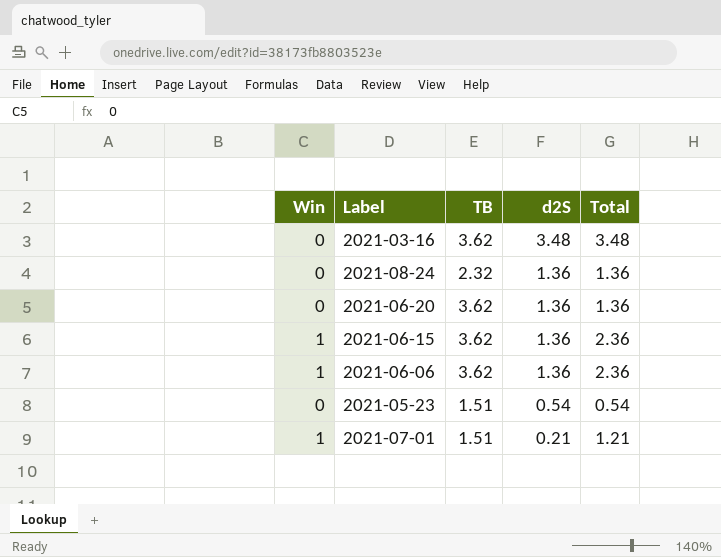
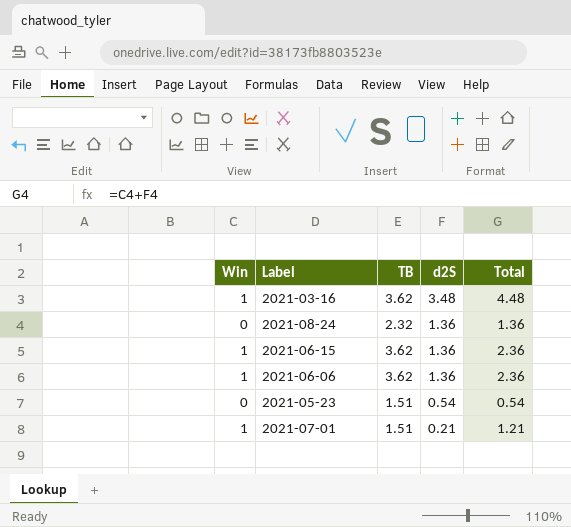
row 2021-06-20: 0 | 3.62 | 1.36 | 1.36 -> none
2021-03-16 | Win: 0 -> 1
2021-03-16 | Total: 3.48 -> 4.48

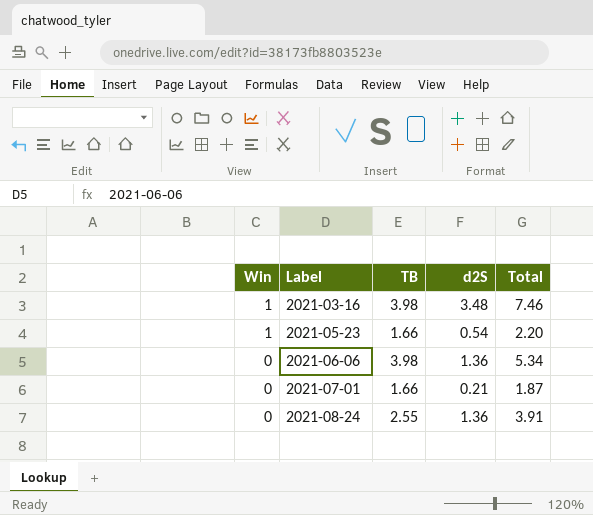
row order: d2S descending -> Win descending
column Total | formula: [Win] + [d2S] -> [TB] + [d2S]
row 2021-06-15: 1 | 3.62 | 1.36 | 2.36 -> none
2021-03-16 | TB: 3.62 -> 3.98
2021-05-23 | Win: 0 -> 1
2021-05-23 | TB: 1.51 -> 1.66
2021-06-06 | Win: 1 -> 0
2021-06-06 | TB: 3.62 -> 3.98
2021-07-01 | Win: 1 -> 0
2021-07-01 | TB: 1.51 -> 1.66
2021-08-24 | TB: 2.32 -> 2.55

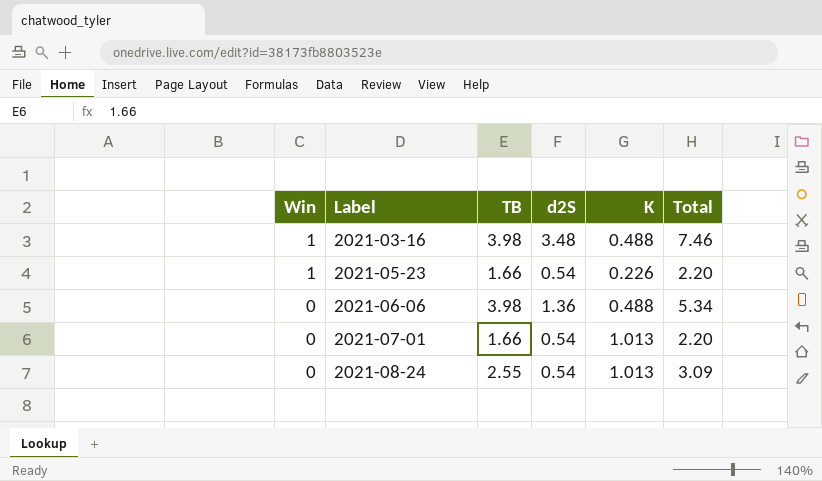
column K | position: none -> 5
2021-07-01 | d2S: 0.21 -> 0.54
2021-07-01 | Total: 1.87 -> 2.20
2021-08-24 | d2S: 1.36 -> 0.54
2021-08-24 | Total: 3.91 -> 3.09

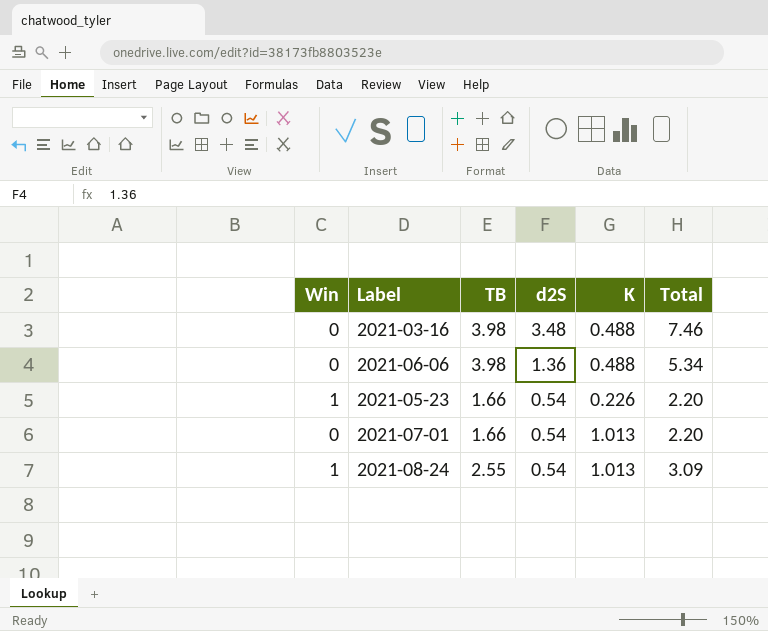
row order: Win descending -> d2S descending
2021-03-16 | Win: 1 -> 0
2021-08-24 | Win: 0 -> 1

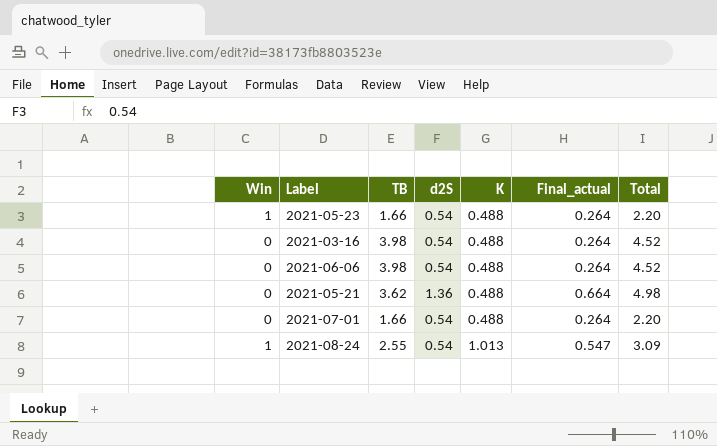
row order: d2S descending -> K ascending
column Final_actual | formula: none -> [d2S] * [K]
2021-05-23 | K: 0.226 -> 0.488
2021-03-16 | d2S: 3.48 -> 0.54
2021-03-16 | Total: 7.46 -> 4.52
2021-06-06 | d2S: 1.36 -> 0.54
2021-06-06 | Total: 5.34 -> 4.52
row 2021-05-21: none -> 0 | 3.62 | 1.36 | 0.488 | 0.664 | 4.98
2021-07-01 | K: 1.013 -> 0.488

